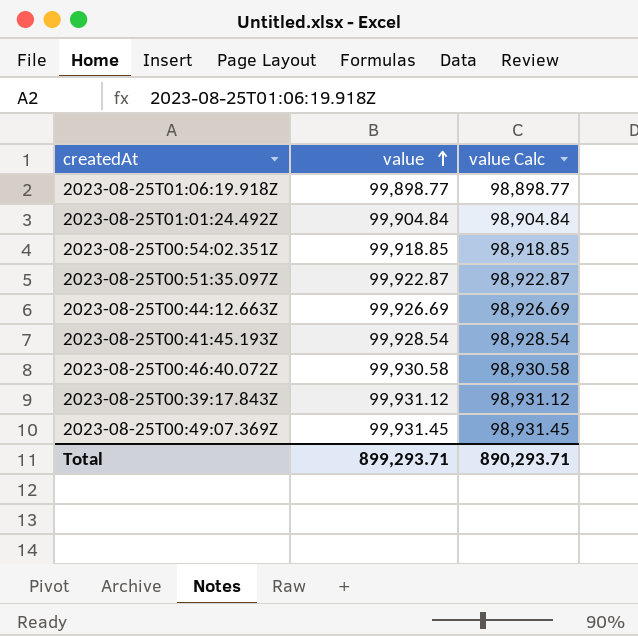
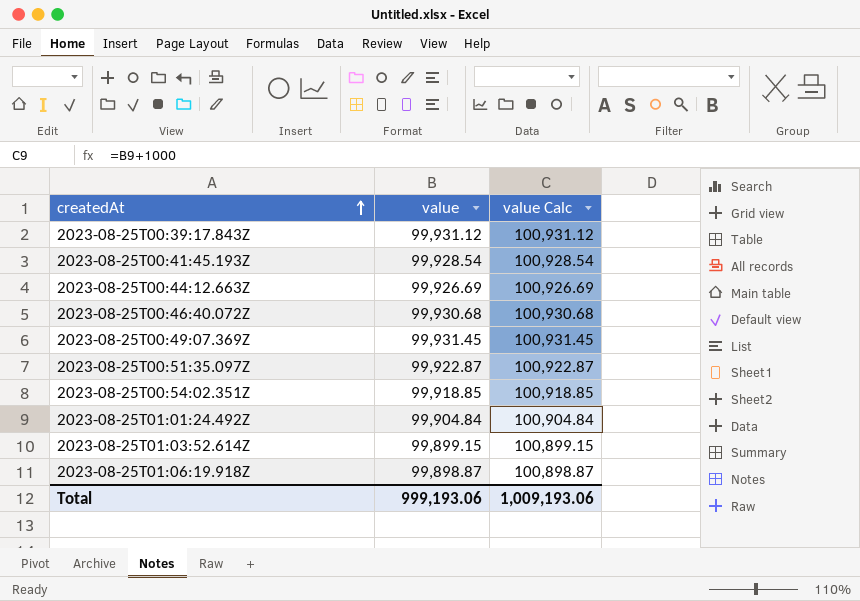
row order: value ascending -> createdAt ascending
column value Calc | formula: [value] - 1000 -> [value] + 1000
2023-08-25T00:46:40.072Z | value: 99,930.58 -> 99,930.68
row 2023-08-25T01:03:52.614Z: none -> 99,899.15 | 100,899.15
2023-08-25T01:06:19.918Z | value: 99,898.77 -> 99,898.87
Total | value: 899,293.71 -> 999,193.06
Total | value Calc: 890,293.71 -> 1,009,193.06

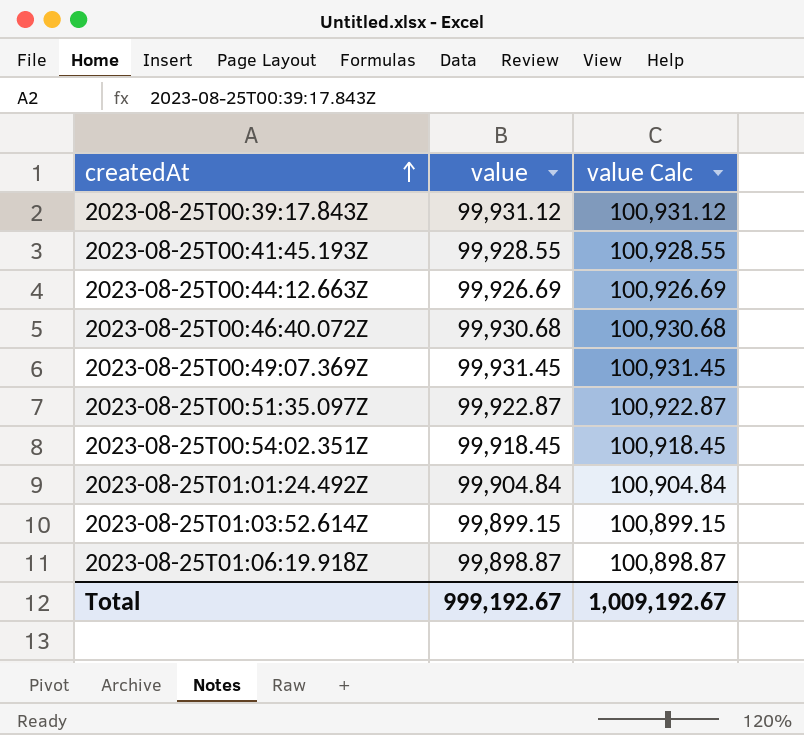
2023-08-25T00:41:45.193Z | value: 99,928.54 -> 99,928.55
2023-08-25T00:41:45.193Z | value Calc: 100,928.54 -> 100,928.55
2023-08-25T00:54:02.351Z | value: 99,918.85 -> 99,918.45
2023-08-25T00:54:02.351Z | value Calc: 100,918.85 -> 100,918.45
Total | value: 999,193.06 -> 999,192.67
Total | value Calc: 1,009,193.06 -> 1,009,192.67

